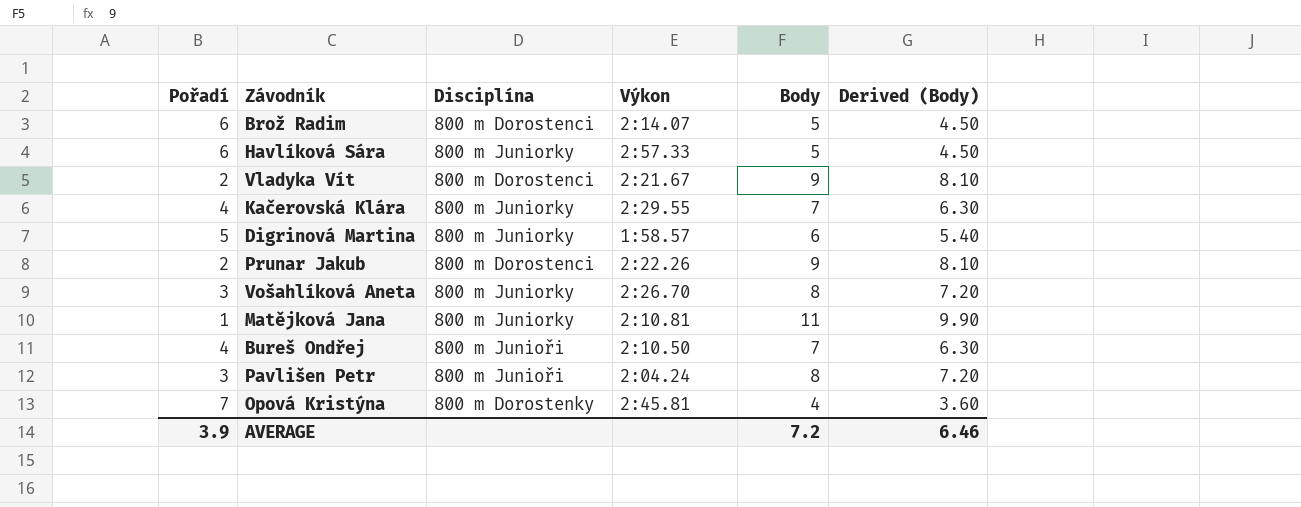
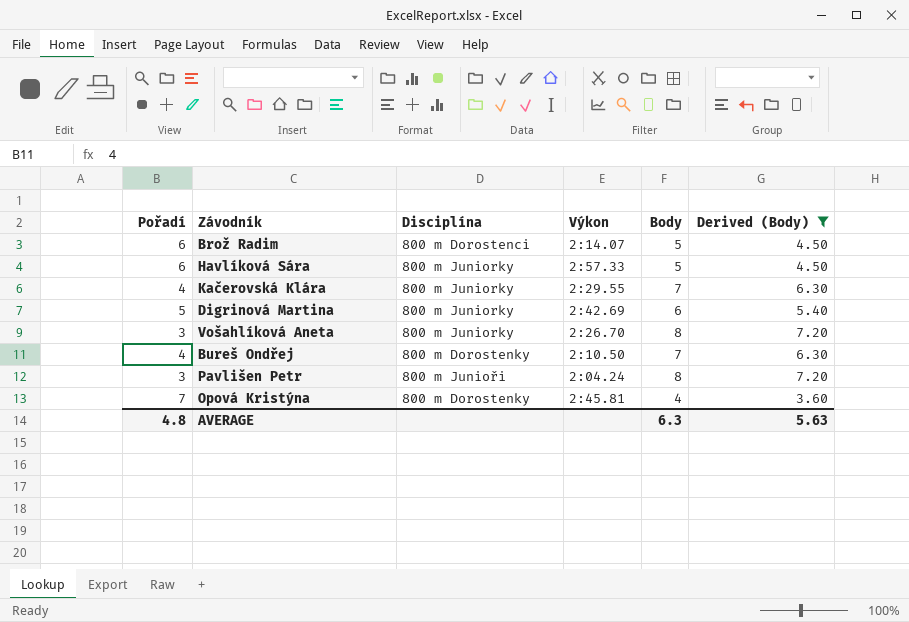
filter: none -> Derived (Body) <= 7.20
Digrinová Martina | Výkon: 1:58.57 -> 2:42.69
Bureš Ondřej | Disciplína: 800 m Junioři -> 800 m Dorostenky
AVERAGE | Pořadí: 3.9 -> 4.8
AVERAGE | Body: 7.2 -> 6.3
AVERAGE | Derived (Body): 6.46 -> 5.63

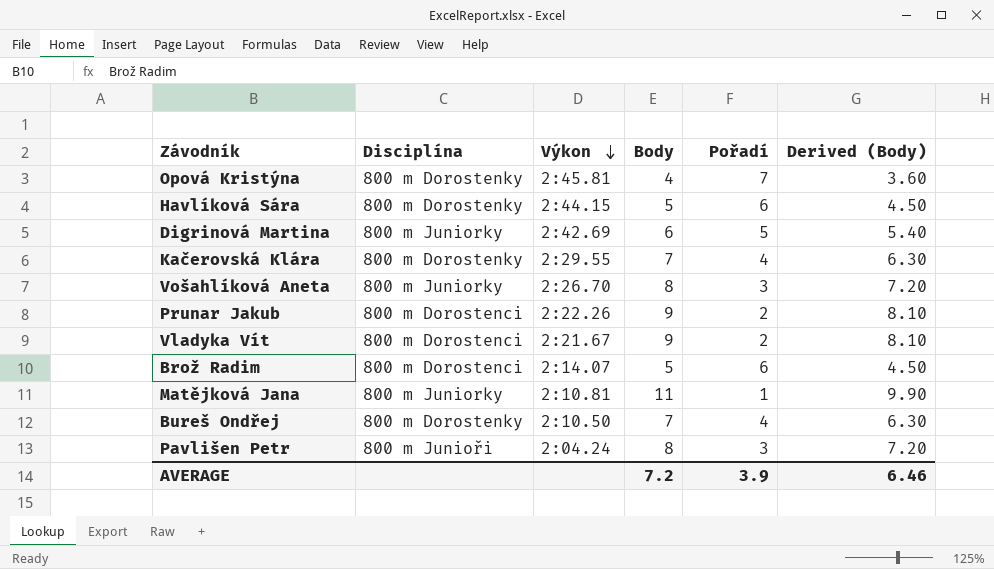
filter: Derived (Body) <= 7.20 -> none
row order: none -> Výkon descending
column Pořadí | position: 1 -> 5
Havlíková Sára | Disciplína: 800 m Juniorky -> 800 m Dorostenky
Havlíková Sára | Výkon: 2:57.33 -> 2:44.15
Kačerovská Klára | Disciplína: 800 m Juniorky -> 800 m Dorostenky
AVERAGE | Body: 6.3 -> 7.2
AVERAGE | Pořadí: 4.8 -> 3.9
AVERAGE | Derived (Body): 5.63 -> 6.46

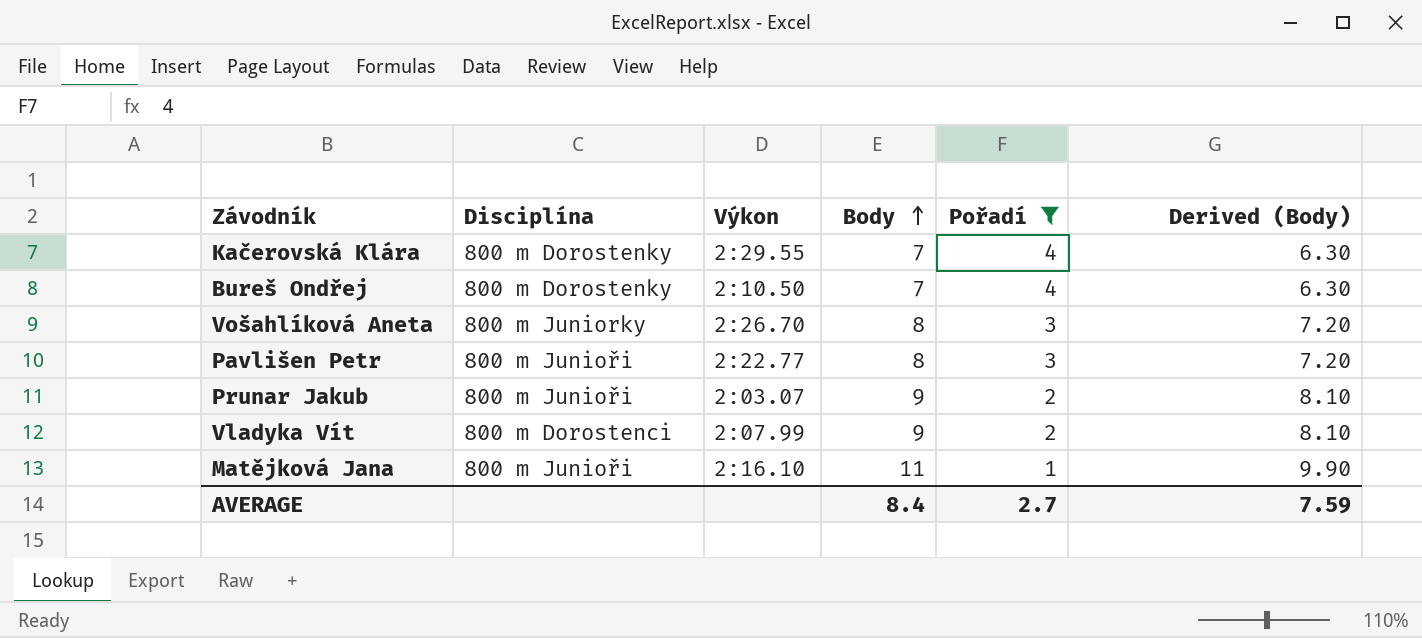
filter: none -> Pořadí <= 4
row order: Výkon descending -> Body ascending
Pavlišen Petr | Výkon: 2:04.24 -> 2:22.77
Prunar Jakub | Disciplína: 800 m Dorostenci -> 800 m Junioři
Prunar Jakub | Výkon: 2:22.26 -> 2:03.07
Vladyka Vít | Výkon: 2:21.67 -> 2:07.99
Matějková Jana | Disciplína: 800 m Juniorky -> 800 m Junioři
Matějková Jana | Výkon: 2:10.81 -> 2:16.10
AVERAGE | Body: 7.2 -> 8.4
AVERAGE | Pořadí: 3.9 -> 2.7
AVERAGE | Derived (Body): 6.46 -> 7.59

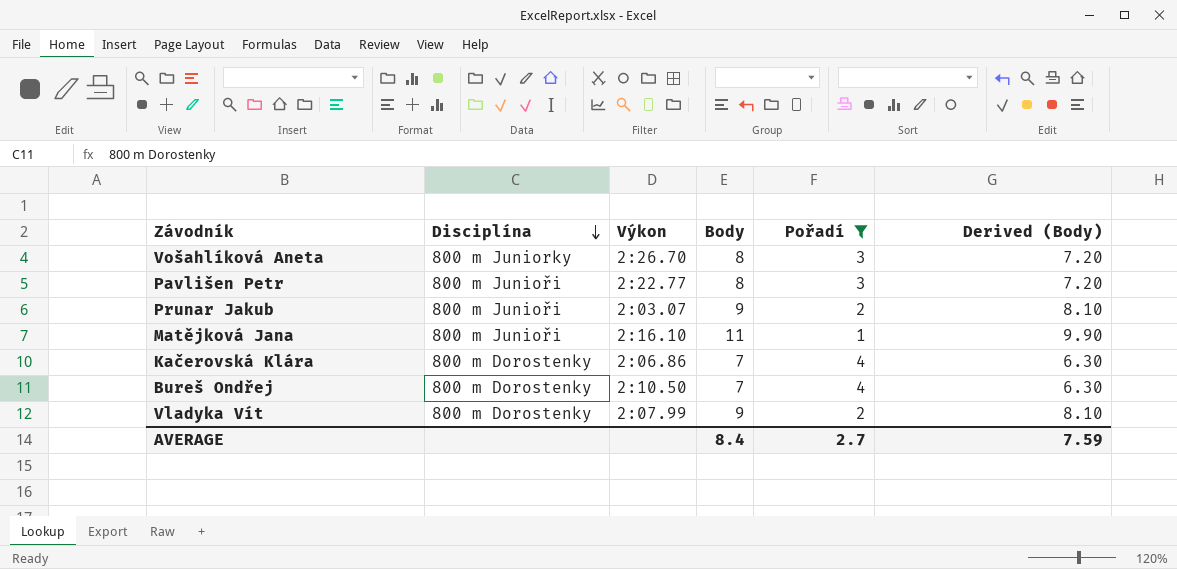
row order: Body ascending -> Disciplína descending
Kačerovská Klára | Výkon: 2:29.55 -> 2:06.86
Vladyka Vít | Disciplína: 800 m Dorostenci -> 800 m Dorostenky

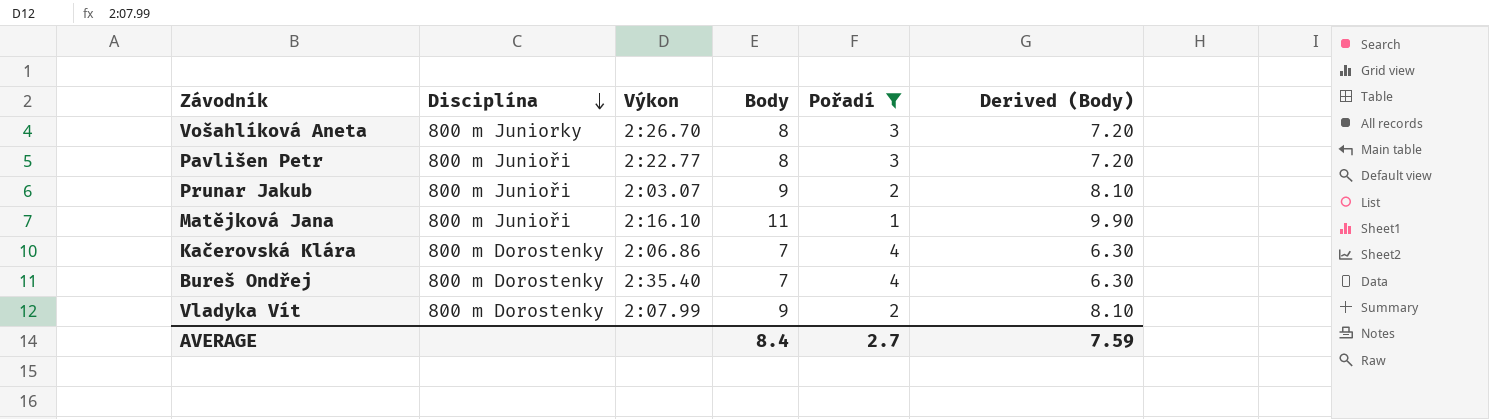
Bureš Ondřej | Výkon: 2:10.50 -> 2:35.40

